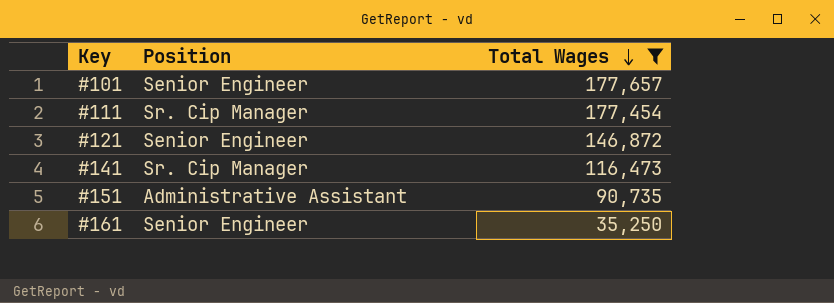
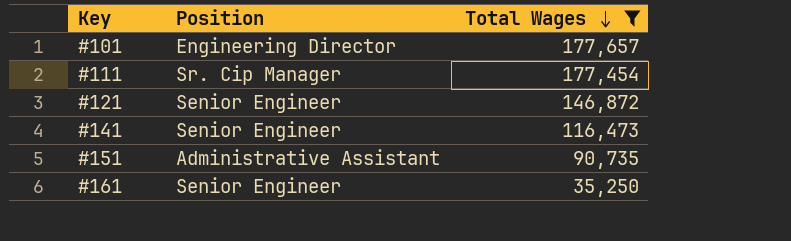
#101 | Position: Senior Engineer -> Engineering Director
#141 | Position: Sr. Cip Manager -> Senior Engineer

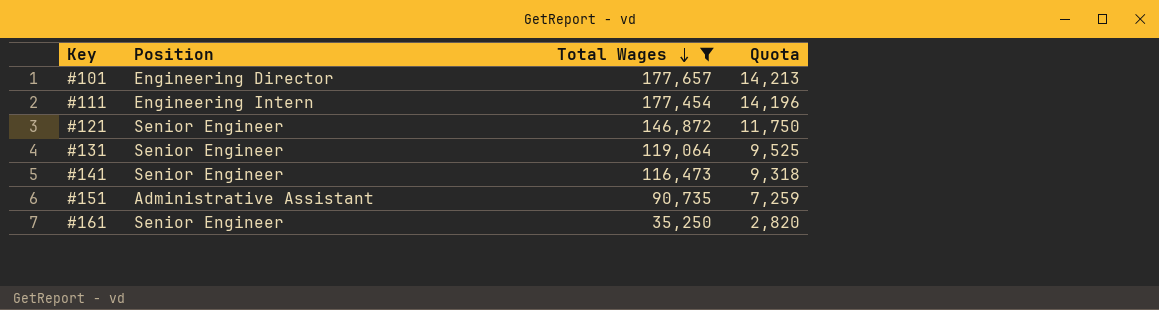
column Quota | formula: none -> [Total Wages] * 0.08
#111 | Position: Sr. Cip Manager -> Engineering Intern
row #131: none -> Senior Engineer | 119,064 | 9,525

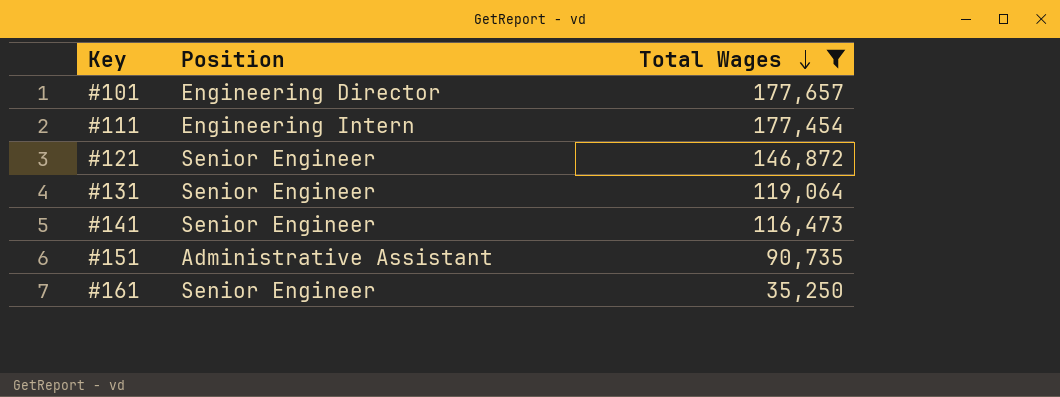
column Quota | formula: [Total Wages] * 0.08 -> none

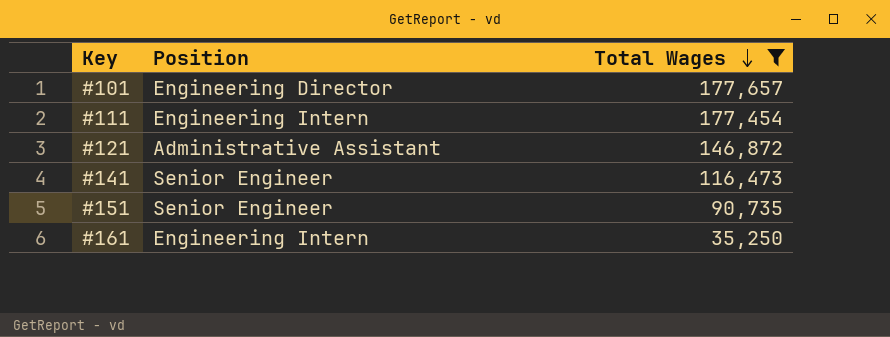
row #131: Senior Engineer | 119,064 -> none
#121 | Position: Senior Engineer -> Administrative Assistant
#151 | Position: Administrative Assistant -> Senior Engineer
#161 | Position: Senior Engineer -> Engineering Intern

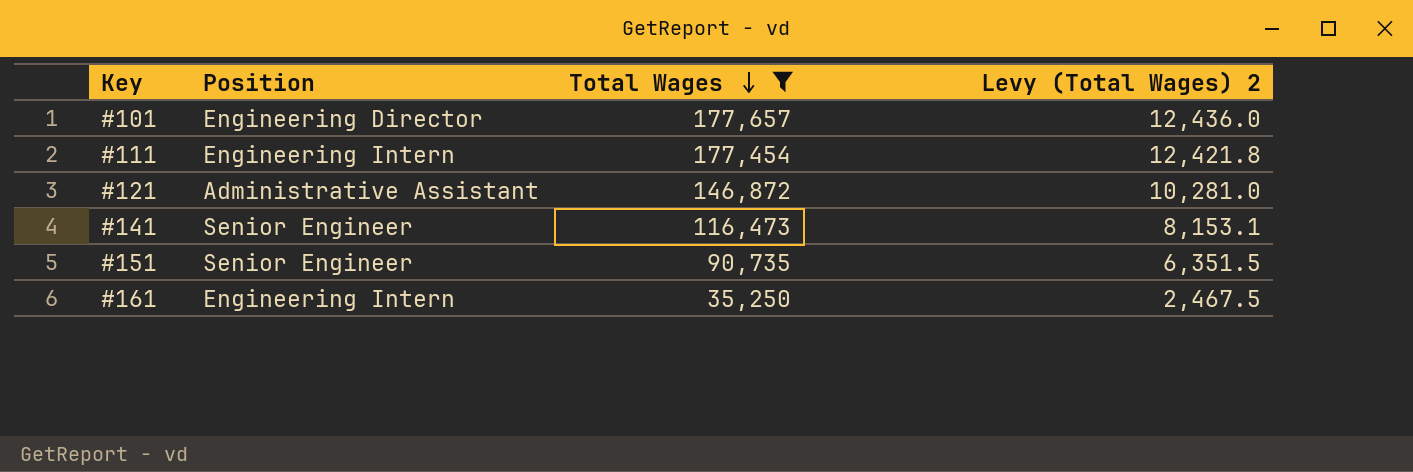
column Levy (Total Wages) 2 | formula: none -> [Total Wages] * 0.07

